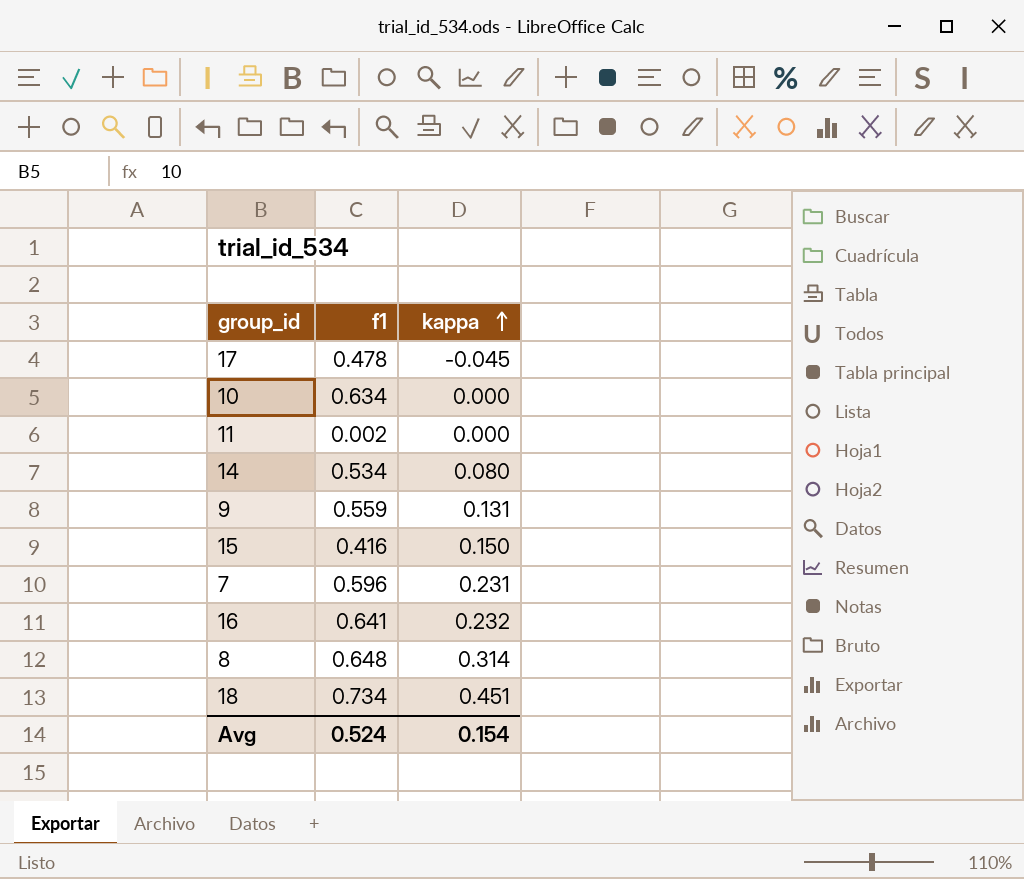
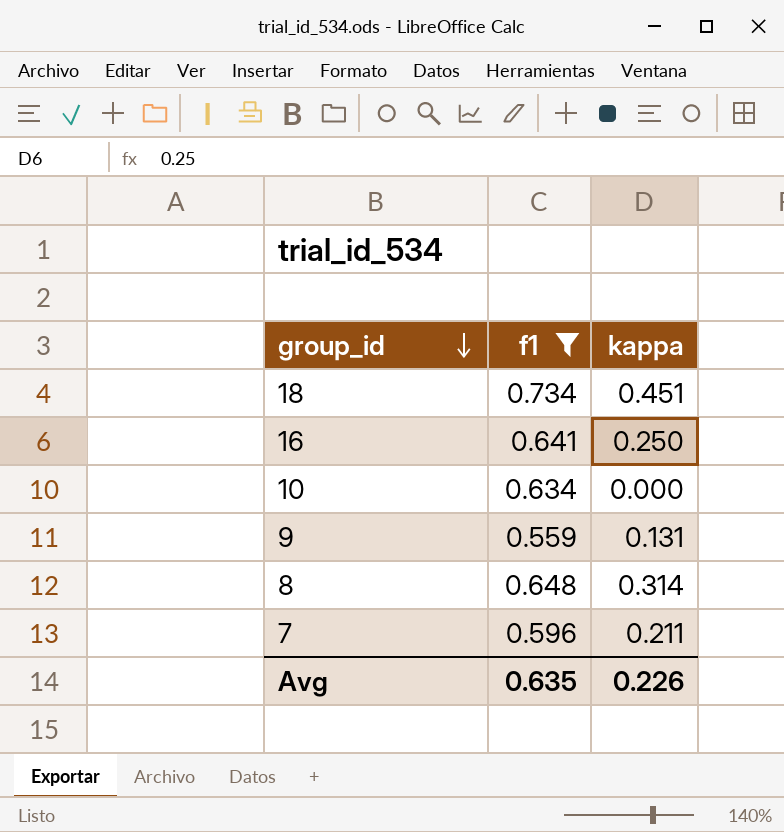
filter: none -> f1 >= 0.559
row order: kappa ascending -> group_id descending
16 | kappa: 0.232 -> 0.250
7 | kappa: 0.231 -> 0.211
Avg | f1: 0.524 -> 0.635
Avg | kappa: 0.154 -> 0.226

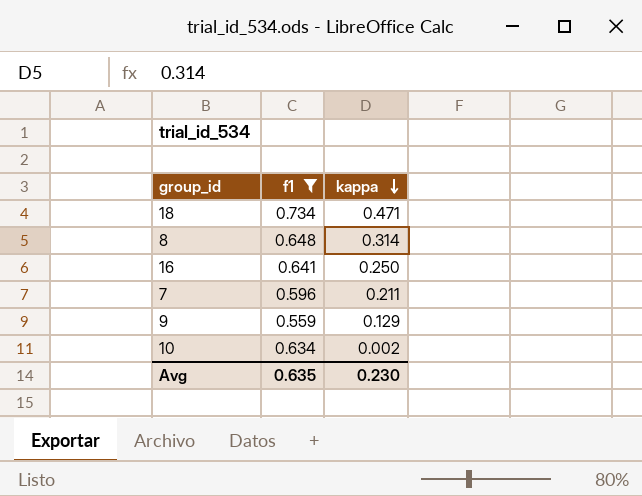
row order: group_id descending -> kappa descending
18 | kappa: 0.451 -> 0.471
9 | kappa: 0.131 -> 0.129
10 | kappa: 0.000 -> 0.002
Avg | kappa: 0.226 -> 0.230

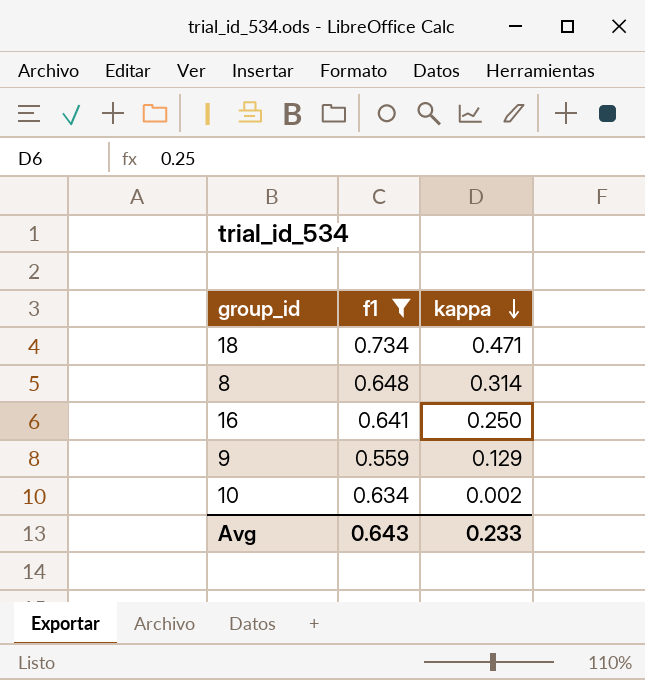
row 7: 0.596 | 0.211 -> none
Avg | f1: 0.635 -> 0.643
Avg | kappa: 0.230 -> 0.233

